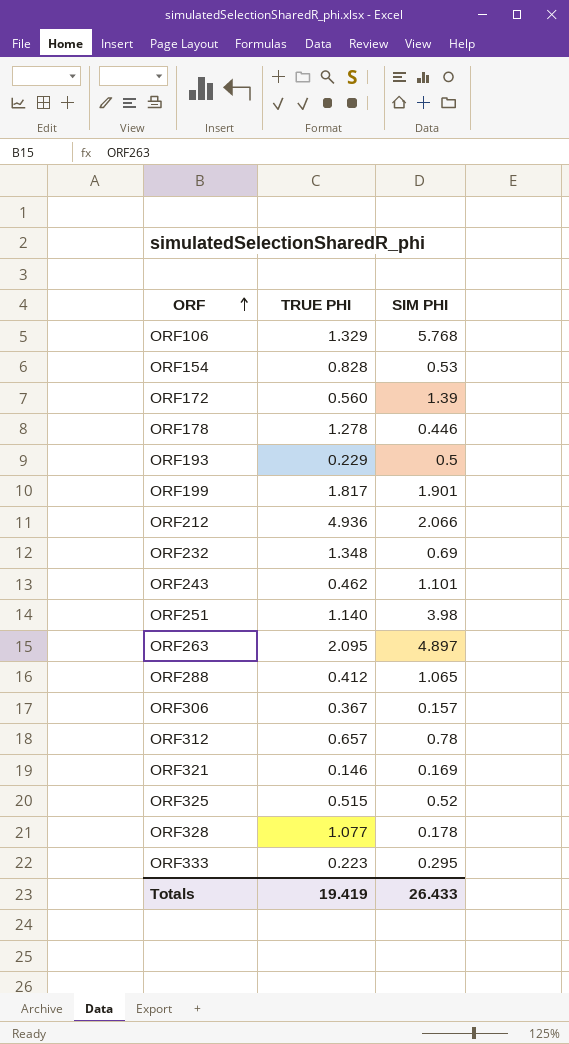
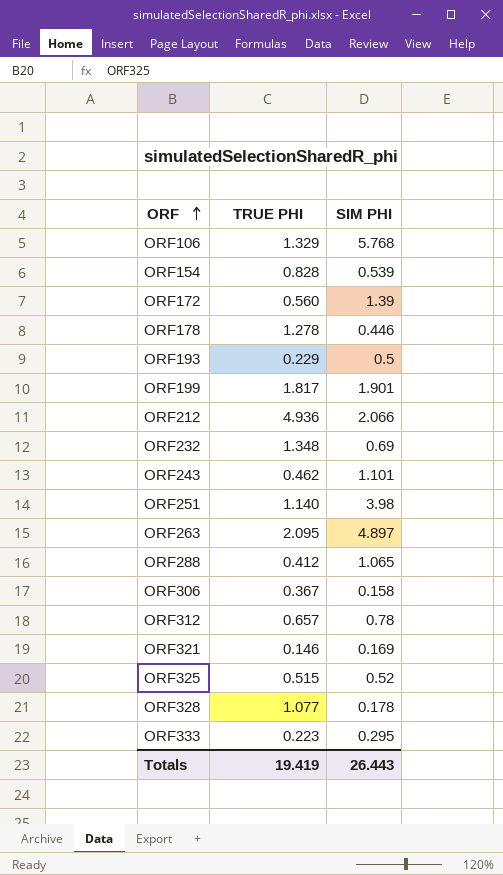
ORF154 | SIM PHI: 0.53 -> 0.539
ORF306 | SIM PHI: 0.157 -> 0.158
Totals | SIM PHI: 26.433 -> 26.443

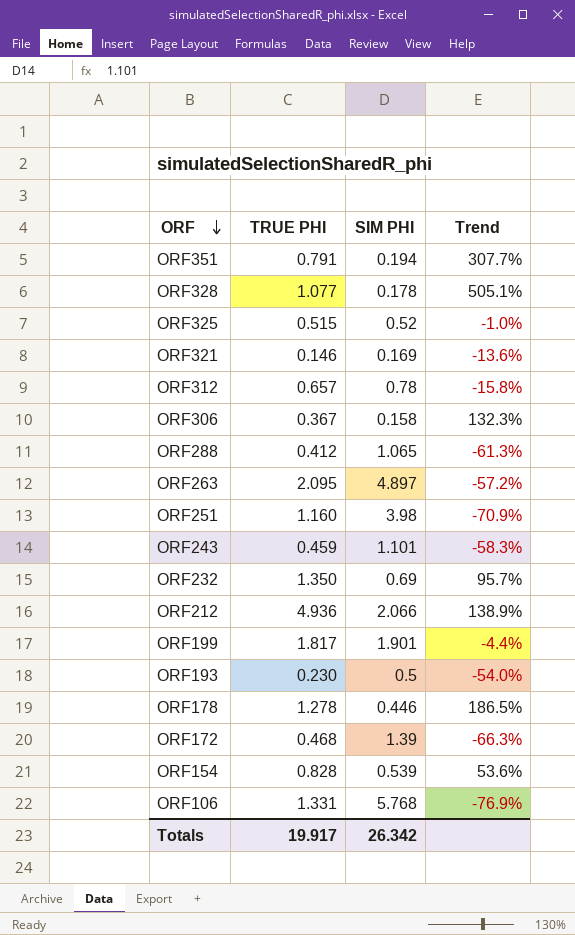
row order: ORF ascending -> ORF descending
column Trend | formula: none -> ([TRUE PHI] - [SIM PHI]) / [SIM PHI]
row ORF333: 0.223 | 0.295 -> none
row ORF351: none -> 0.791 | 0.194 | 307.7%
ORF251 | TRUE PHI: 1.140 -> 1.160
ORF243 | TRUE PHI: 0.462 -> 0.459
ORF232 | TRUE PHI: 1.348 -> 1.350
ORF193 | TRUE PHI: 0.229 -> 0.230
ORF172 | TRUE PHI: 0.560 -> 0.468
ORF106 | TRUE PHI: 1.329 -> 1.331
Totals | TRUE PHI: 19.419 -> 19.917
Totals | SIM PHI: 26.443 -> 26.342

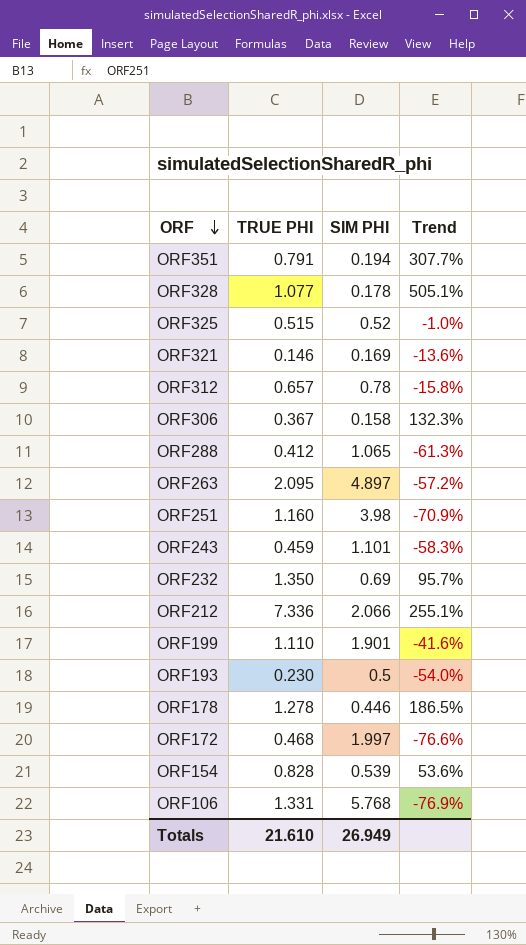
ORF212 | TRUE PHI: 4.936 -> 7.336
ORF212 | Trend: 138.9% -> 255.1%
ORF199 | TRUE PHI: 1.817 -> 1.110
ORF199 | Trend: -4.4% -> -41.6%
ORF172 | SIM PHI: 1.39 -> 1.997
ORF172 | Trend: -66.3% -> -76.6%
Totals | TRUE PHI: 19.917 -> 21.610
Totals | SIM PHI: 26.342 -> 26.949

